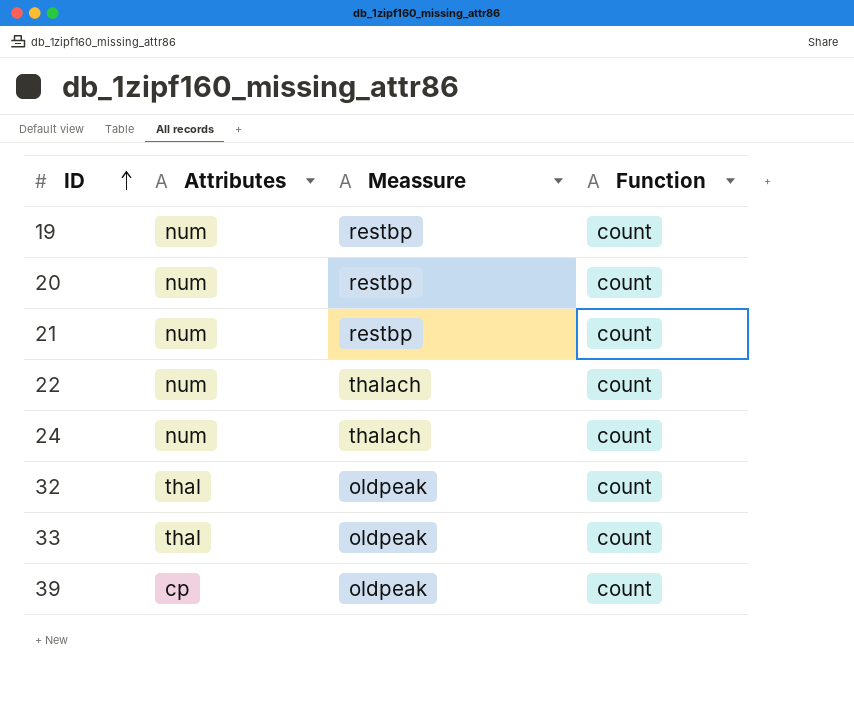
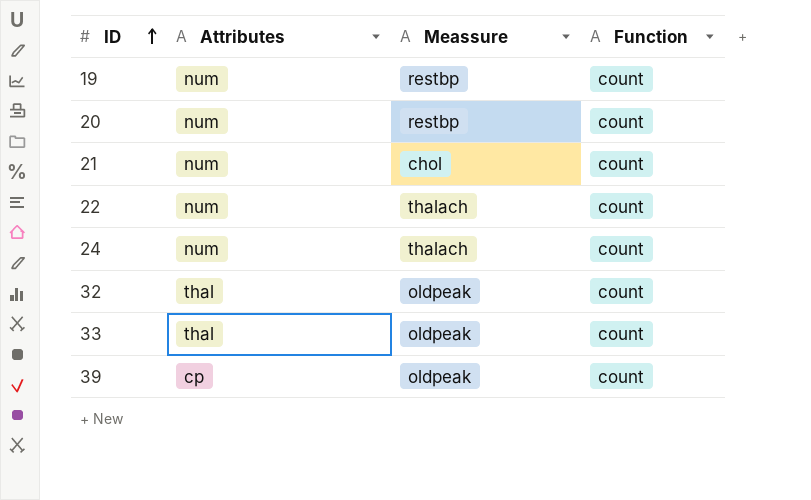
21 | Meassure: restbp -> chol

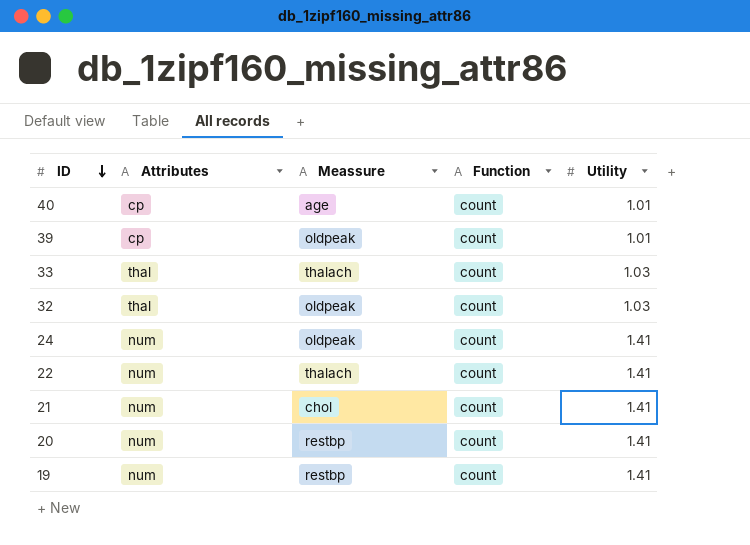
row order: ID ascending -> ID descending
column Utility | position: none -> 5
row 40: none -> cp | age | count | 1.01
33 | Meassure: oldpeak -> thalach
24 | Meassure: thalach -> oldpeak

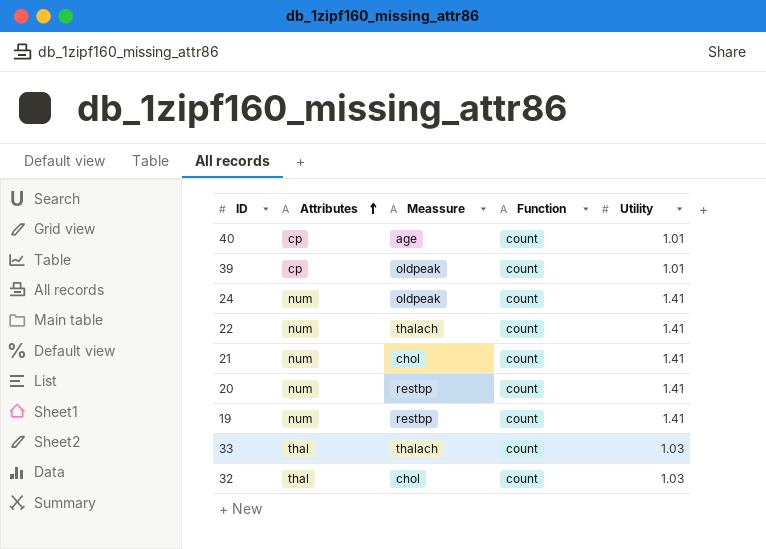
row order: ID descending -> Attributes ascending
32 | Meassure: oldpeak -> chol

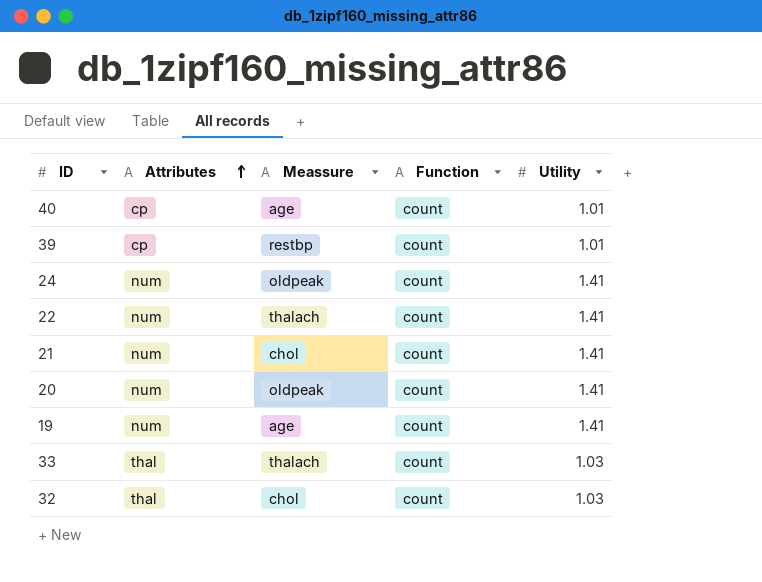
39 | Meassure: oldpeak -> restbp
20 | Meassure: restbp -> oldpeak
19 | Meassure: restbp -> age

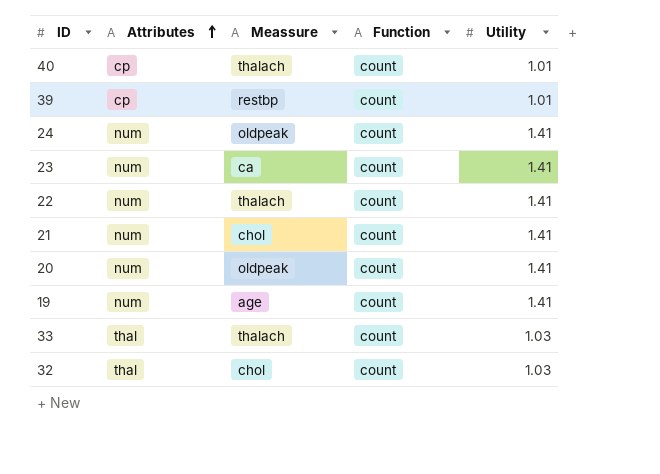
40 | Meassure: age -> thalach
row 23: none -> num | ca | count | 1.41

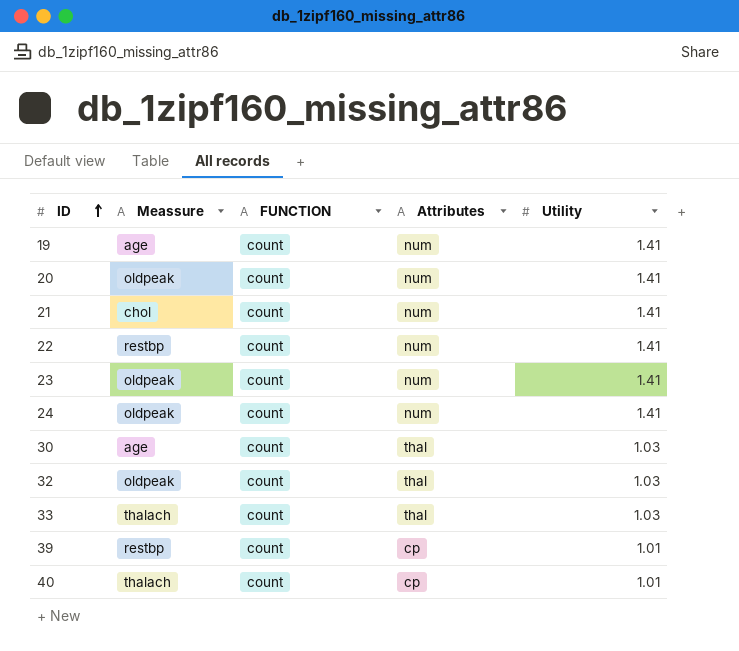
row order: Attributes ascending -> ID ascending
column name: Function -> FUNCTION
column Attributes | position: 2 -> 4
22 | Meassure: thalach -> restbp
23 | Meassure: ca -> oldpeak
row 30: none -> age | count | thal | 1.03
32 | Meassure: chol -> oldpeak

